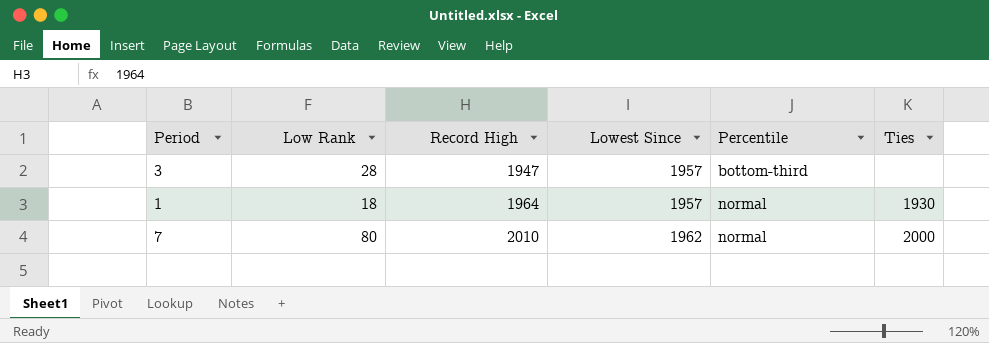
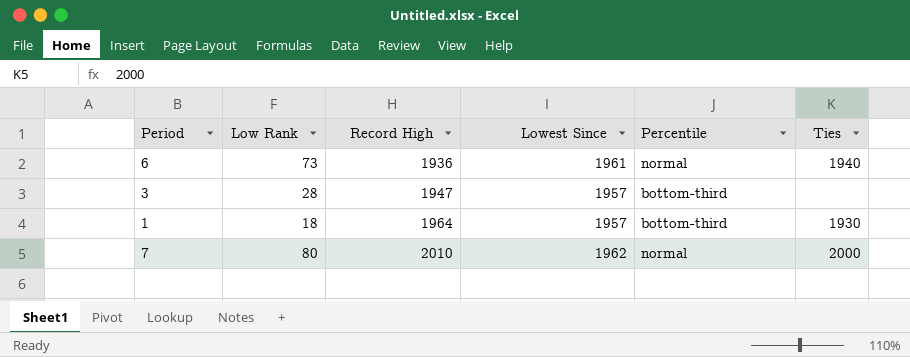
row 6: none -> 73 | 1936 | 1961 | normal | 1940
1 | Percentile: normal -> bottom-third

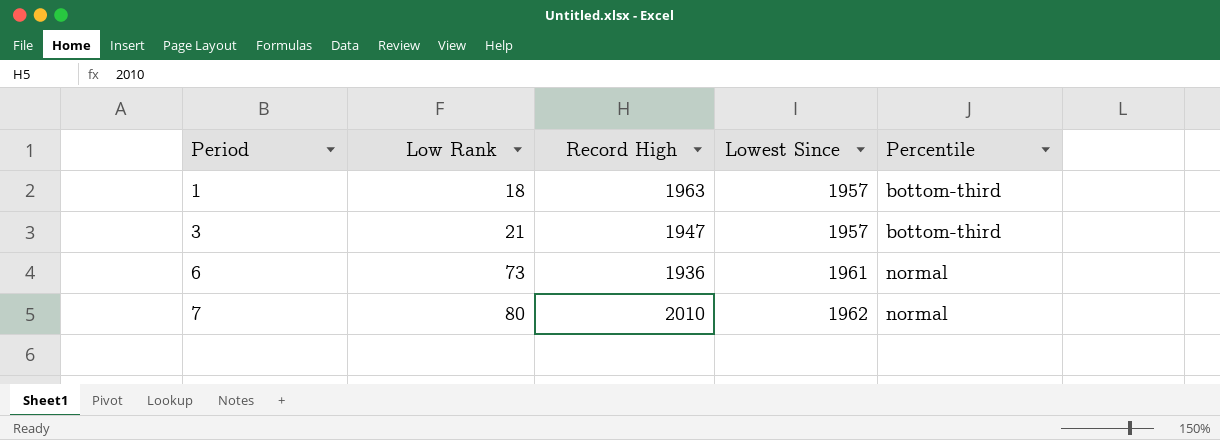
row order: Record High ascending -> Period ascending
column Ties | position: 6 -> none
1 | Record High: 1964 -> 1963
3 | Low Rank: 28 -> 21

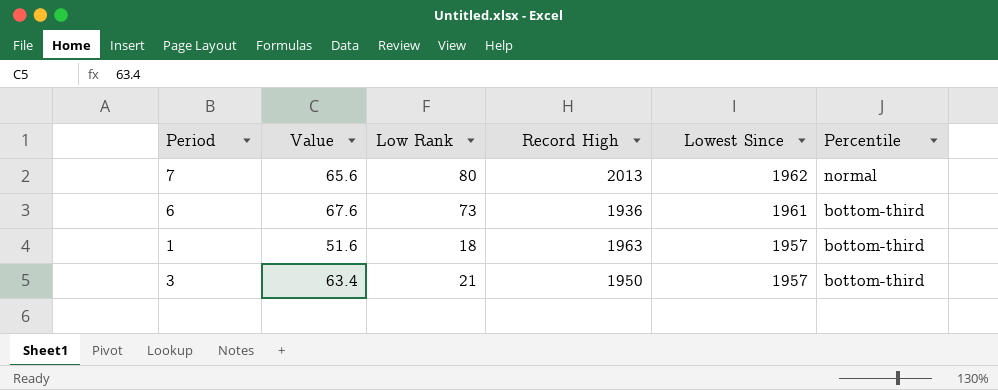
row order: Period ascending -> Lowest Since descending
column Value | position: none -> 2
7 | Record High: 2010 -> 2013
6 | Percentile: normal -> bottom-third
3 | Record High: 1947 -> 1950

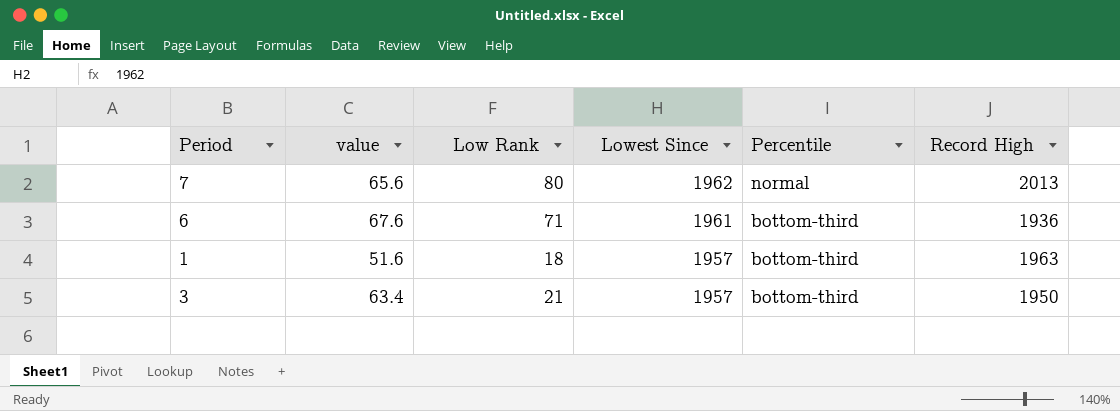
column name: Value -> value
column Record High | position: 4 -> 6
6 | Low Rank: 73 -> 71

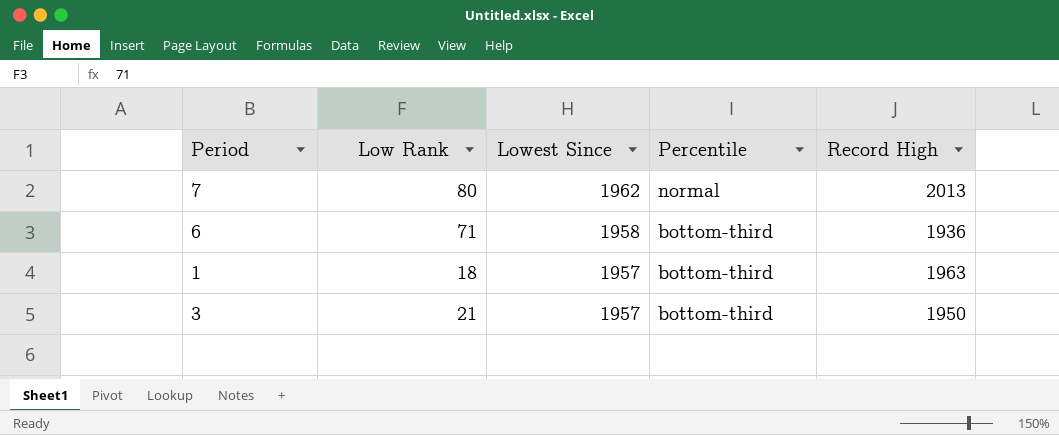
column value | position: 2 -> none
6 | Lowest Since: 1961 -> 1958

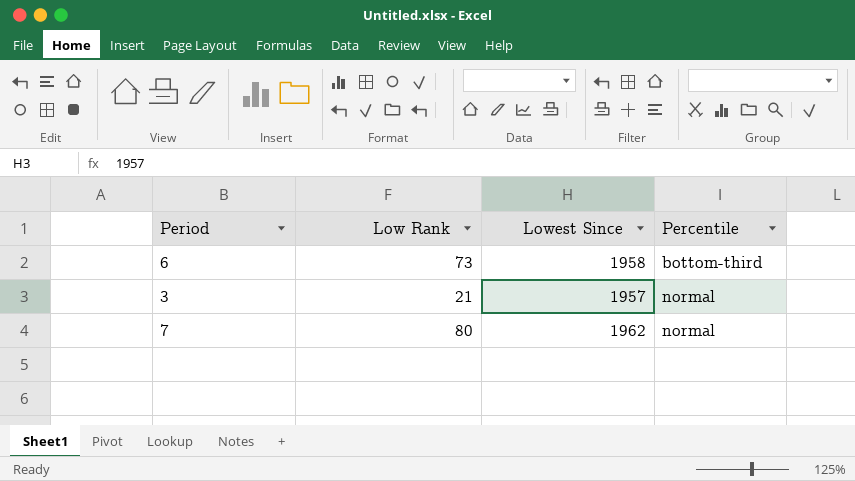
row order: Lowest Since descending -> Percentile ascending
column Record High | position: 5 -> none
row 1: 18 | 1957 | bottom-third | 1963 -> none
6 | Low Rank: 71 -> 73
3 | Percentile: bottom-third -> normal

